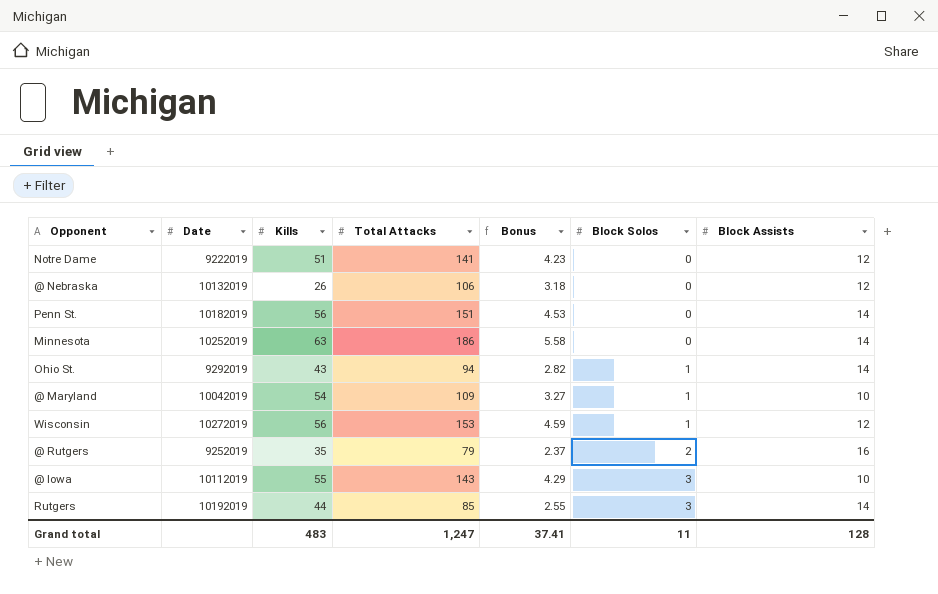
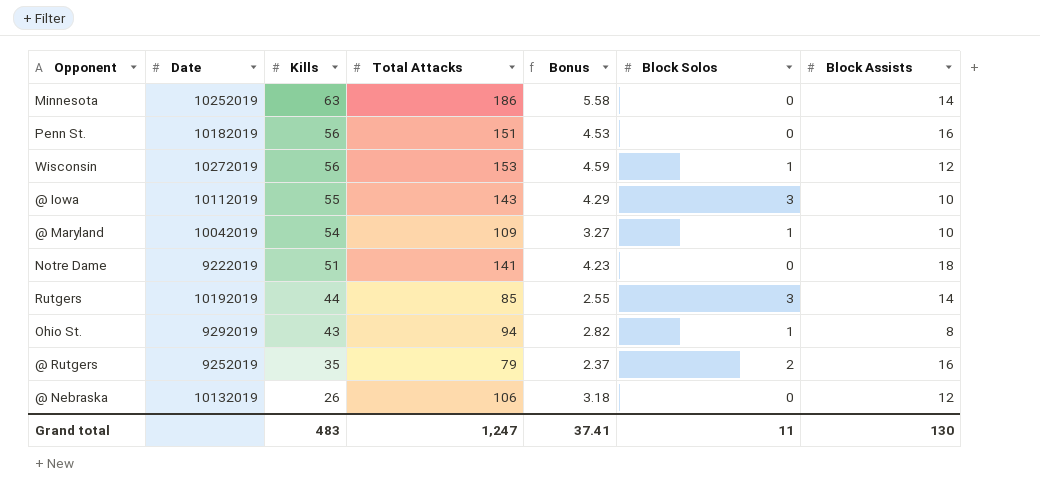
row order: Block Solos ascending -> Kills descending
Penn St. | Block Assists: 14 -> 16
Notre Dame | Block Assists: 12 -> 18
Ohio St. | Block Assists: 14 -> 8
Grand total | Block Assists: 128 -> 130

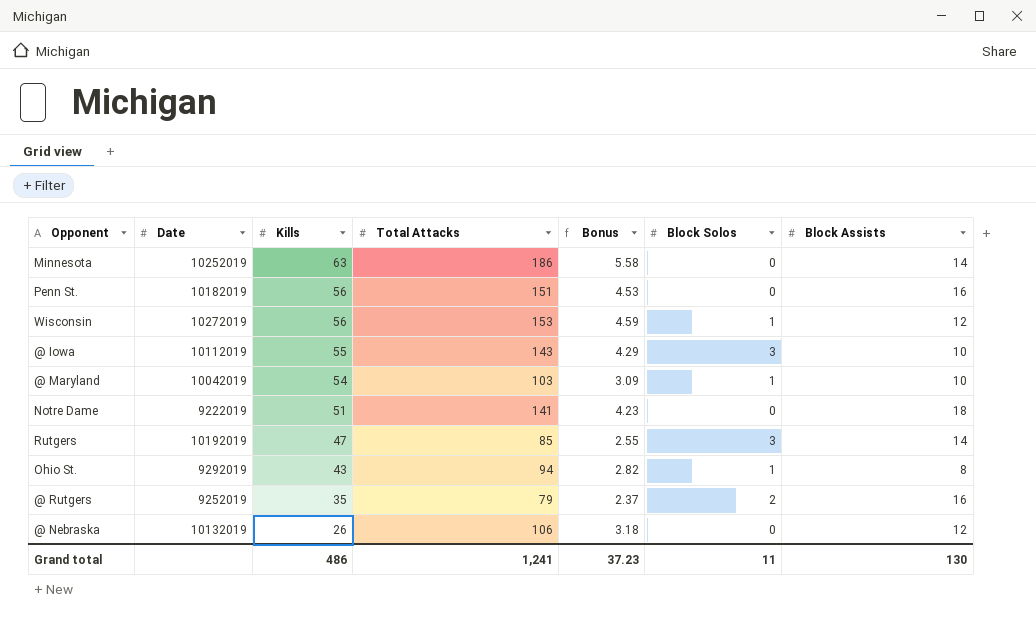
@ Maryland | Total Attacks: 109 -> 103
@ Maryland | Bonus: 3.27 -> 3.09
Rutgers | Kills: 44 -> 47
Grand total | Kills: 483 -> 486
Grand total | Total Attacks: 1,247 -> 1,241
Grand total | Bonus: 37.41 -> 37.23

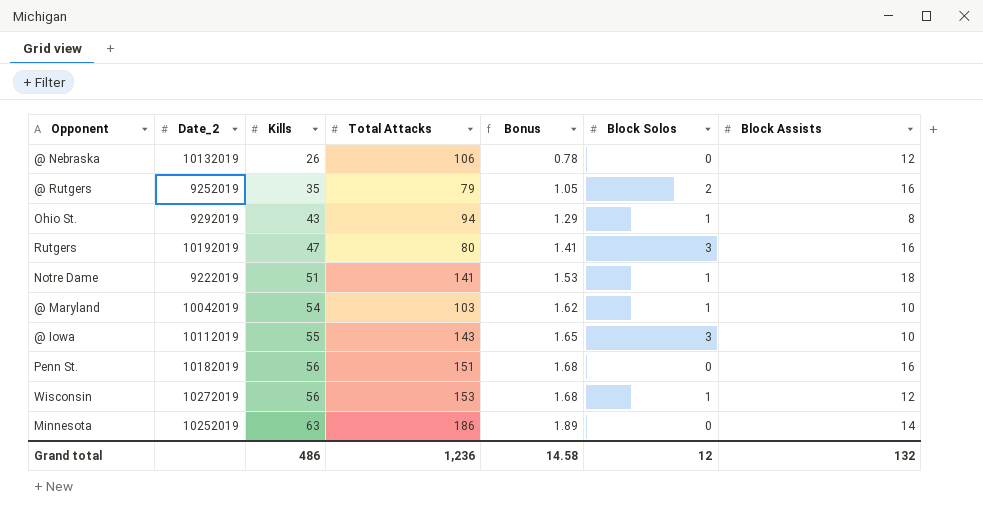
row order: Kills descending -> Kills ascending
column name: Date -> Date_2
column Bonus | formula: [Total Attacks] * 0.03 -> [Kills] * 0.03
Rutgers | Total Attacks: 85 -> 80
Rutgers | Block Assists: 14 -> 16
Notre Dame | Block Solos: 0 -> 1
Grand total | Total Attacks: 1,241 -> 1,236
Grand total | Bonus: 37.23 -> 14.58
Grand total | Block Solos: 11 -> 12
Grand total | Block Assists: 130 -> 132

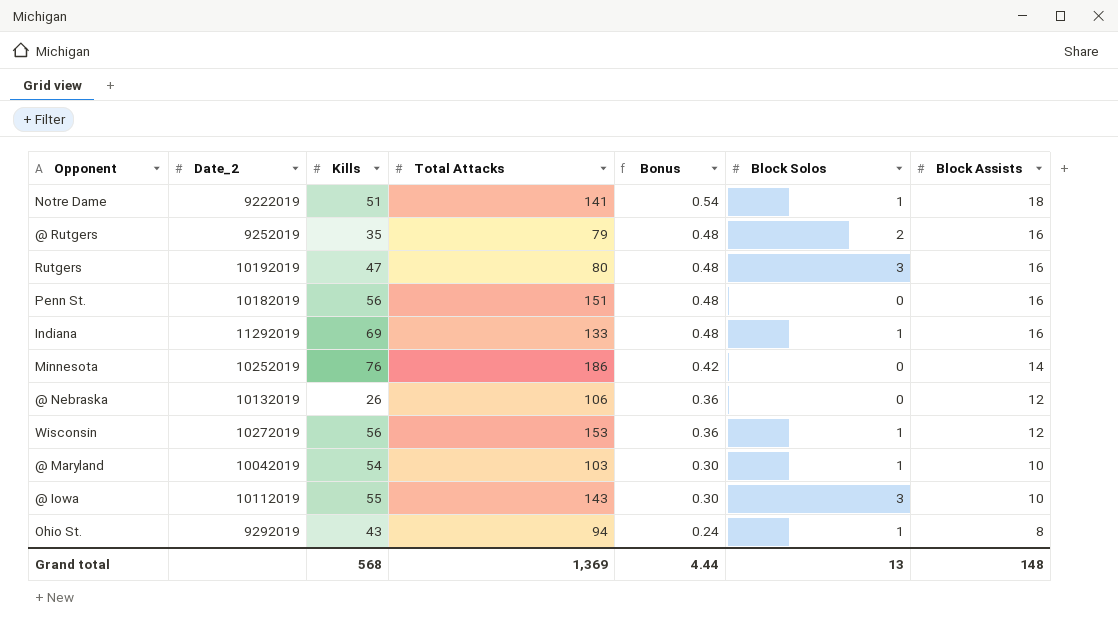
row order: Kills ascending -> Bonus descending
column Bonus | formula: [Kills] * 0.03 -> [Block Assists] * 0.03
row Indiana: none -> 11292019 | 69 | 133 | 0.48 | 1 | 16
Minnesota | Kills: 63 -> 76
Grand total | Kills: 486 -> 568
Grand total | Total Attacks: 1,236 -> 1,369
Grand total | Bonus: 14.58 -> 4.44
Grand total | Block Solos: 12 -> 13
Grand total | Block Assists: 132 -> 148

